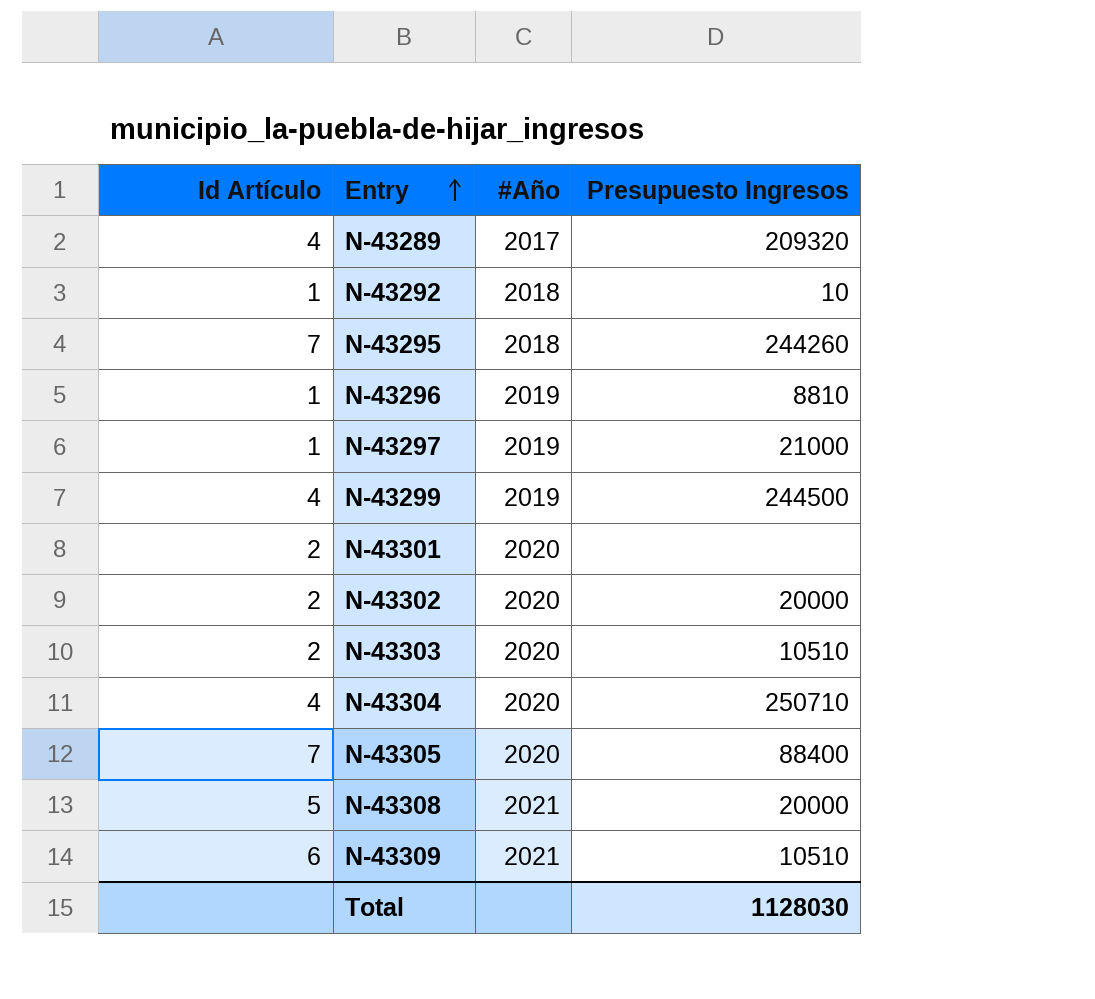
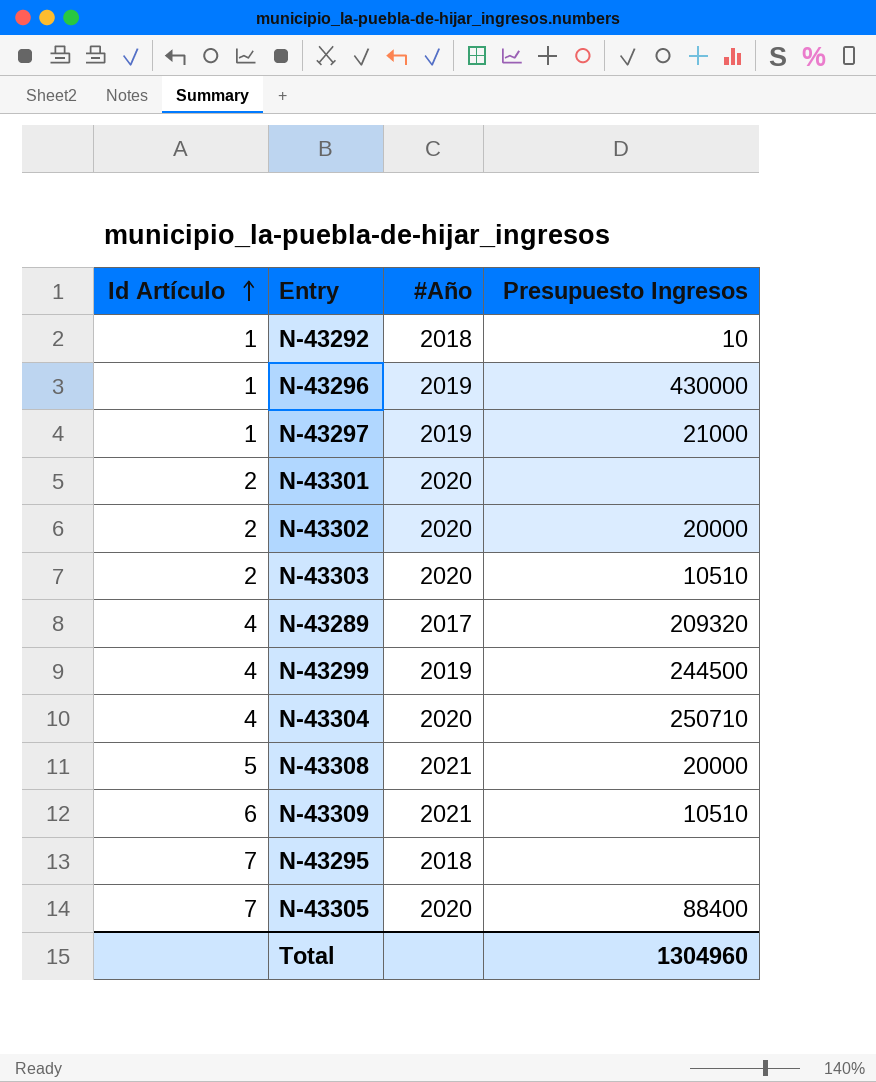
row order: Entry ascending -> Id Artículo ascending
N-43296 | Presupuesto Ingresos: 8810 -> 430000
N-43295 | Presupuesto Ingresos: 244260 -> none
Total | Presupuesto Ingresos: 1128030 -> 1304960

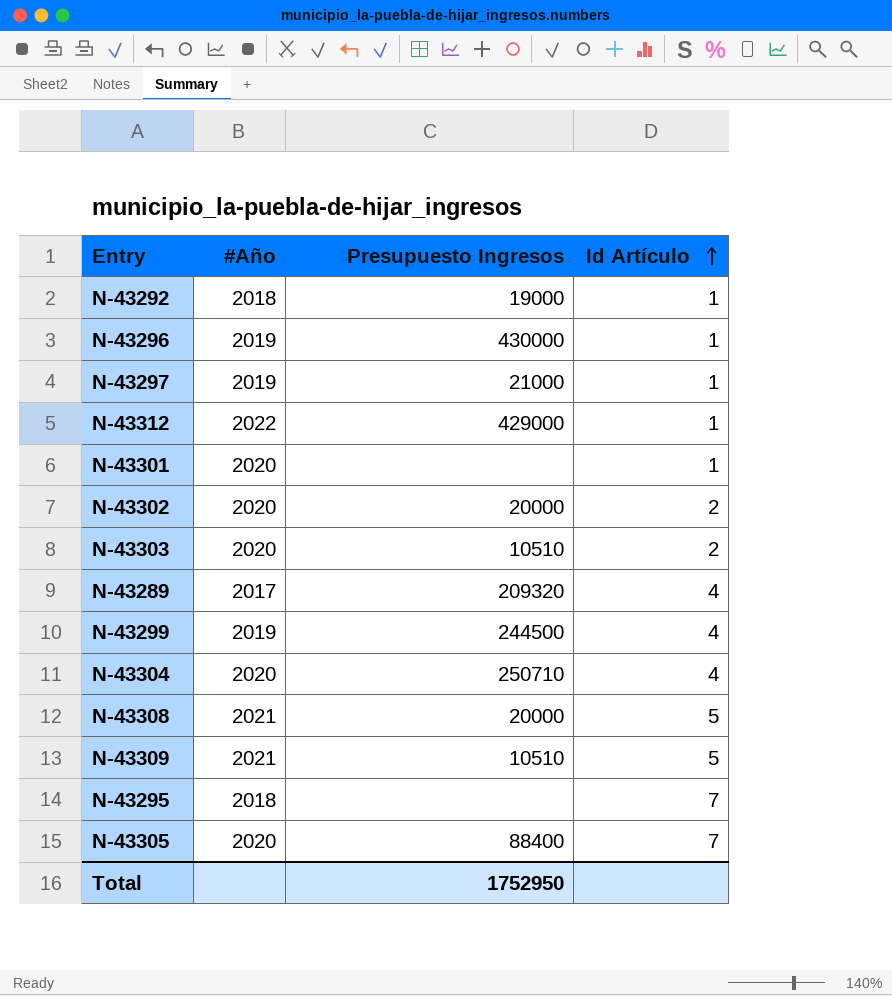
column Id Artículo | position: 1 -> 4
N-43292 | Presupuesto Ingresos: 10 -> 19000
row N-43312: none -> 2022 | 429000 | 1
N-43301 | Id Artículo: 2 -> 1
N-43309 | Id Artículo: 6 -> 5
Total | Presupuesto Ingresos: 1304960 -> 1752950

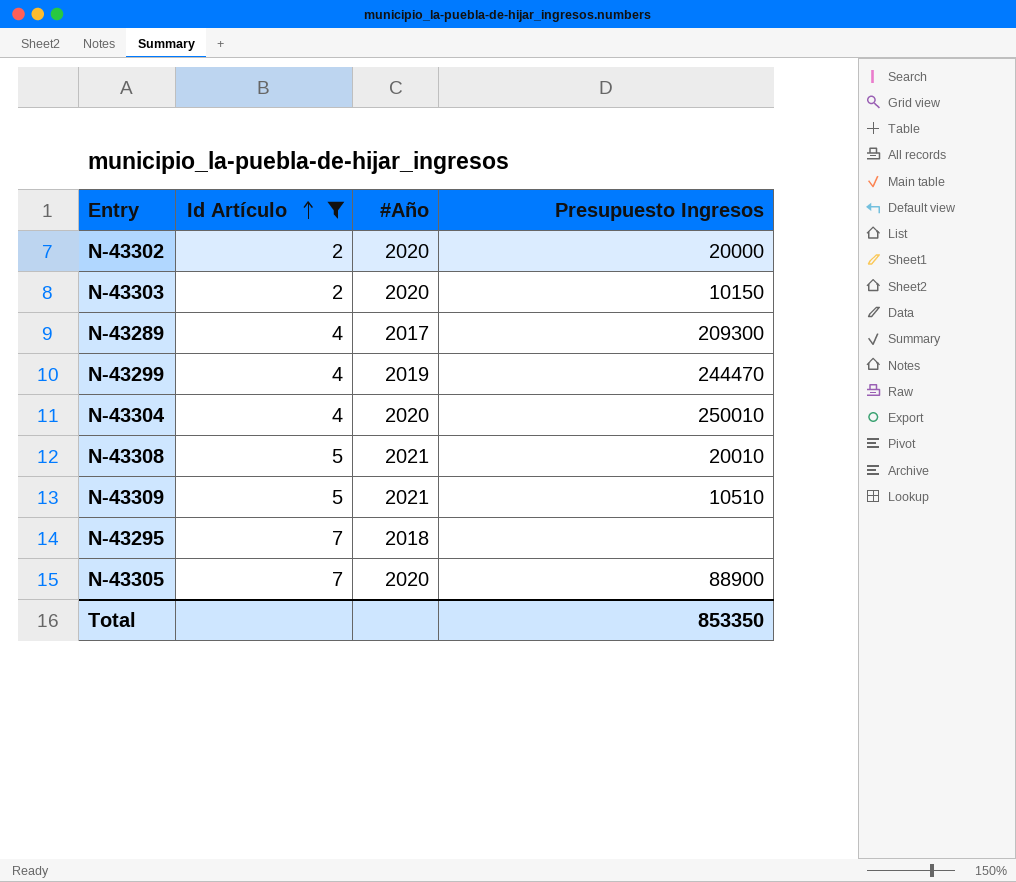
filter: none -> Id Artículo != 1
column Id Artículo | position: 4 -> 2
N-43303 | Presupuesto Ingresos: 10510 -> 10150
N-43289 | Presupuesto Ingresos: 209320 -> 209300
N-43299 | Presupuesto Ingresos: 244500 -> 244470
N-43304 | Presupuesto Ingresos: 250710 -> 250010
N-43308 | Presupuesto Ingresos: 20000 -> 20010
N-43305 | Presupuesto Ingresos: 88400 -> 88900
Total | Presupuesto Ingresos: 1752950 -> 853350

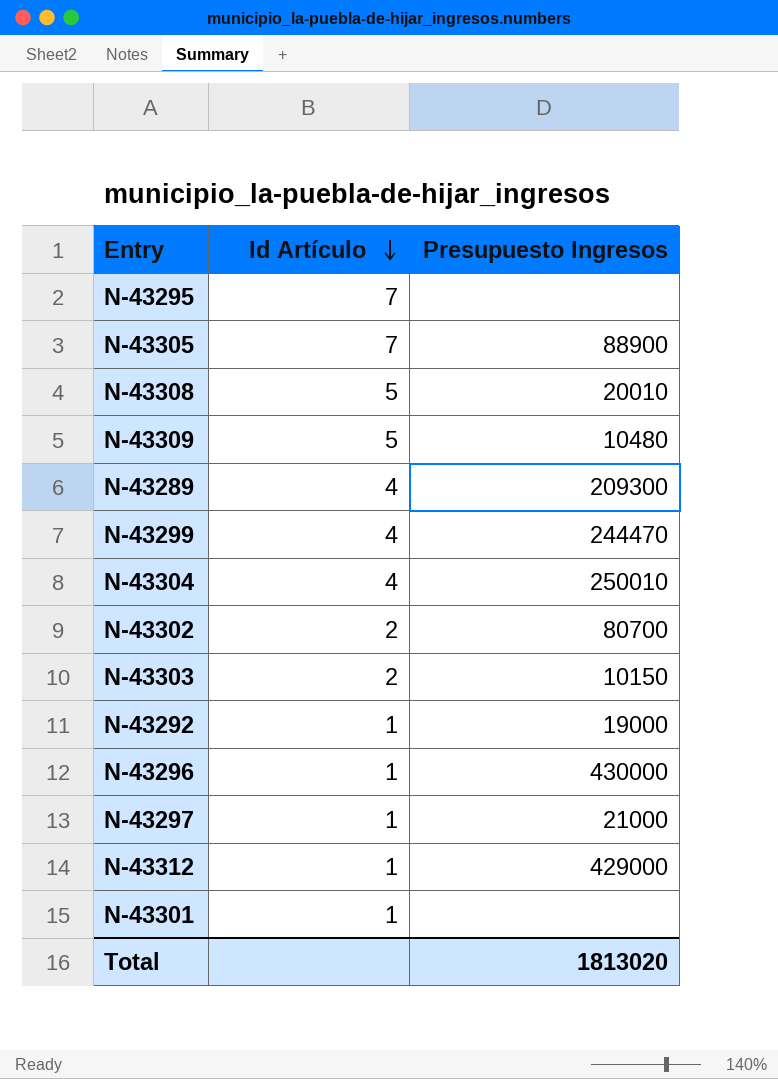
filter: Id Artículo != 1 -> none
row order: Id Artículo ascending -> Id Artículo descending
column #Año | position: 3 -> none
N-43309 | Presupuesto Ingresos: 10510 -> 10480
N-43302 | Presupuesto Ingresos: 20000 -> 80700
Total | Presupuesto Ingresos: 853350 -> 1813020

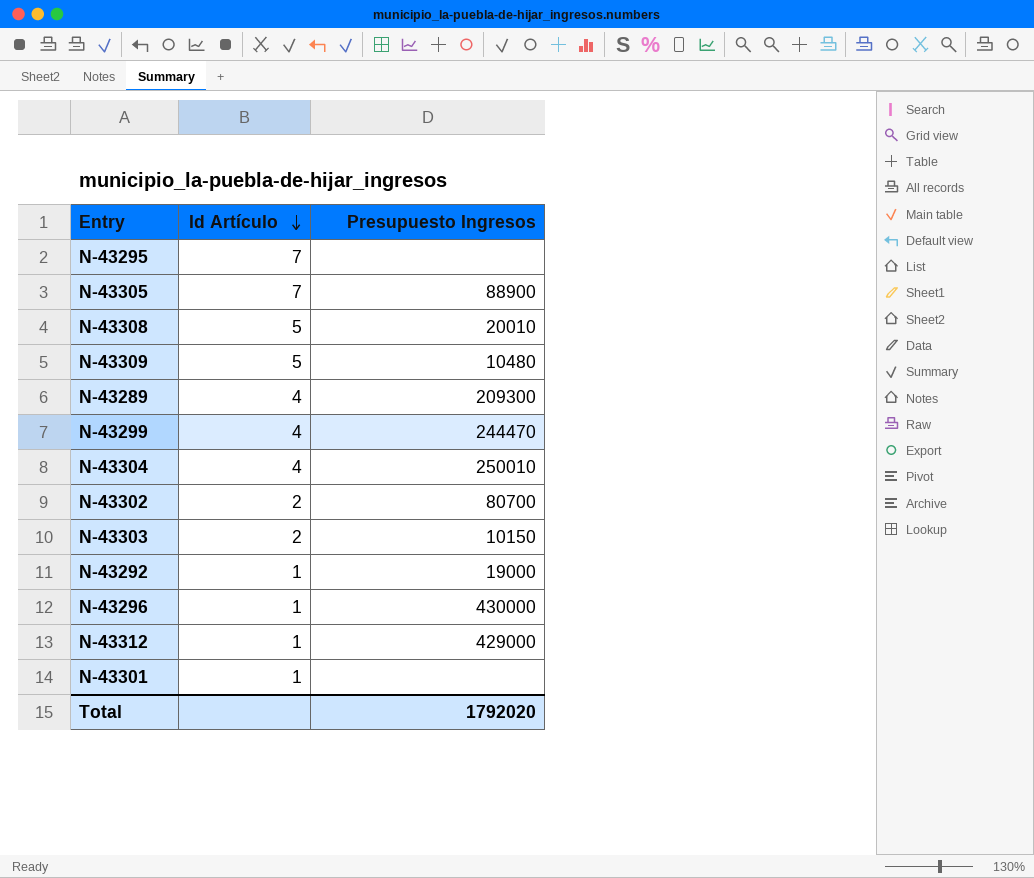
row N-43297: 1 | 21000 -> none
Total | Presupuesto Ingresos: 1813020 -> 1792020

